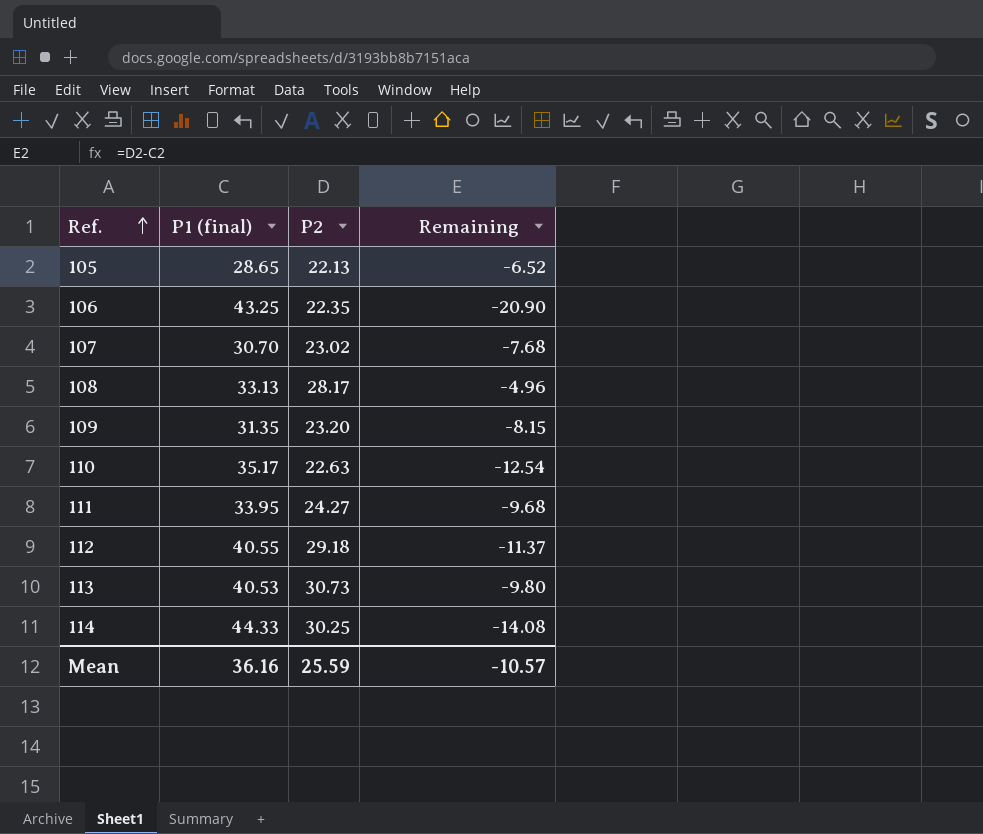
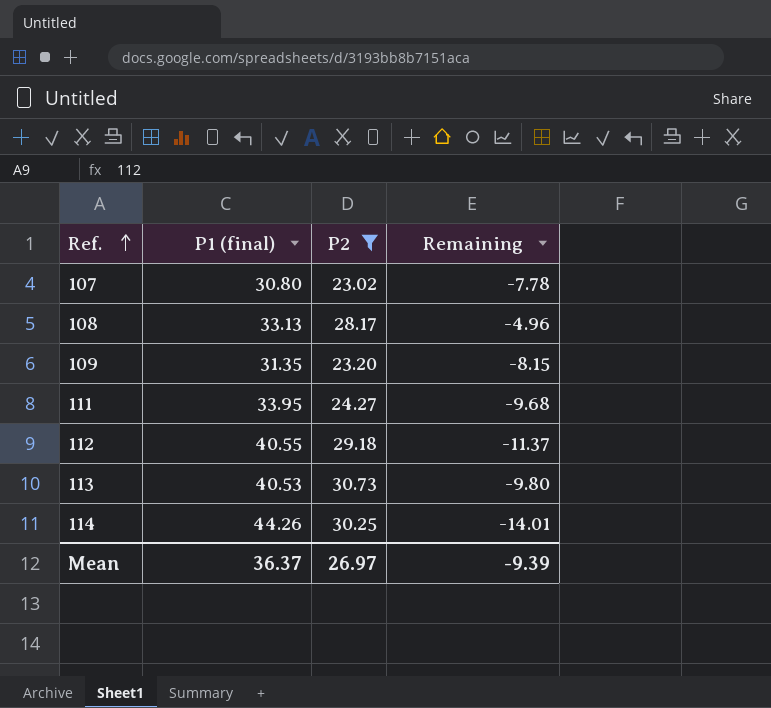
filter: none -> P2 >= 23.02
107 | P1 (final): 30.70 -> 30.80
107 | Remaining: -7.68 -> -7.78
114 | P1 (final): 44.33 -> 44.26
114 | Remaining: -14.08 -> -14.01
Mean | P1 (final): 36.16 -> 36.37
Mean | P2: 25.59 -> 26.97
Mean | Remaining: -10.57 -> -9.39

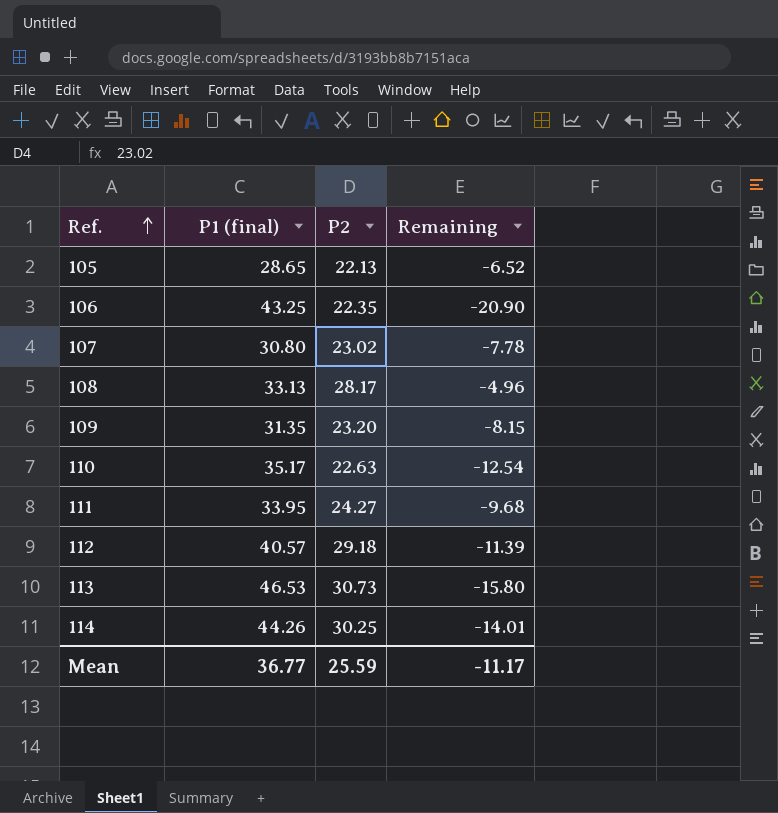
filter: P2 >= 23.02 -> none
112 | P1 (final): 40.55 -> 40.57
112 | Remaining: -11.37 -> -11.39
113 | P1 (final): 40.53 -> 46.53
113 | Remaining: -9.80 -> -15.80
Mean | P1 (final): 36.37 -> 36.77
Mean | P2: 26.97 -> 25.59
Mean | Remaining: -9.39 -> -11.17

